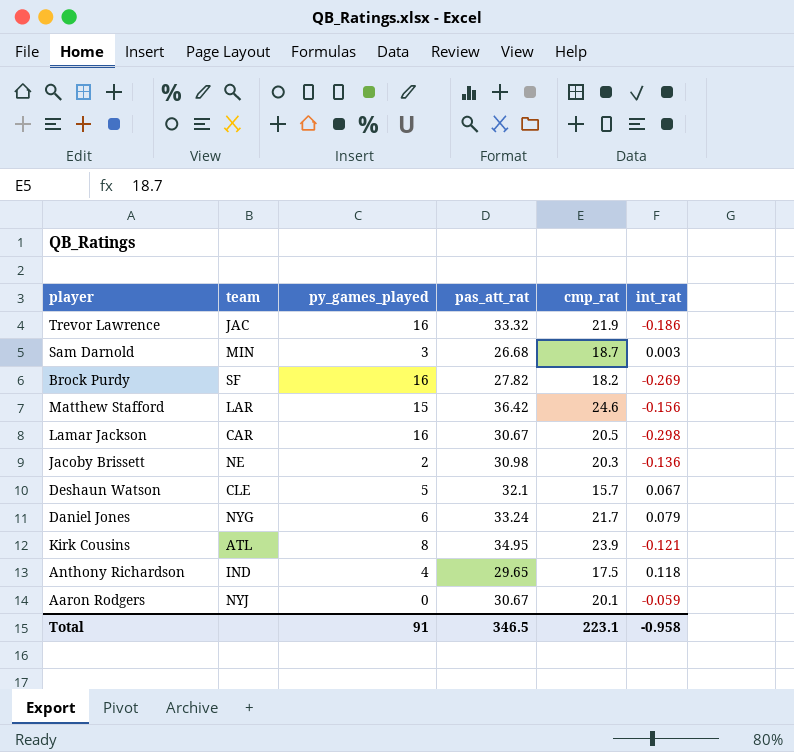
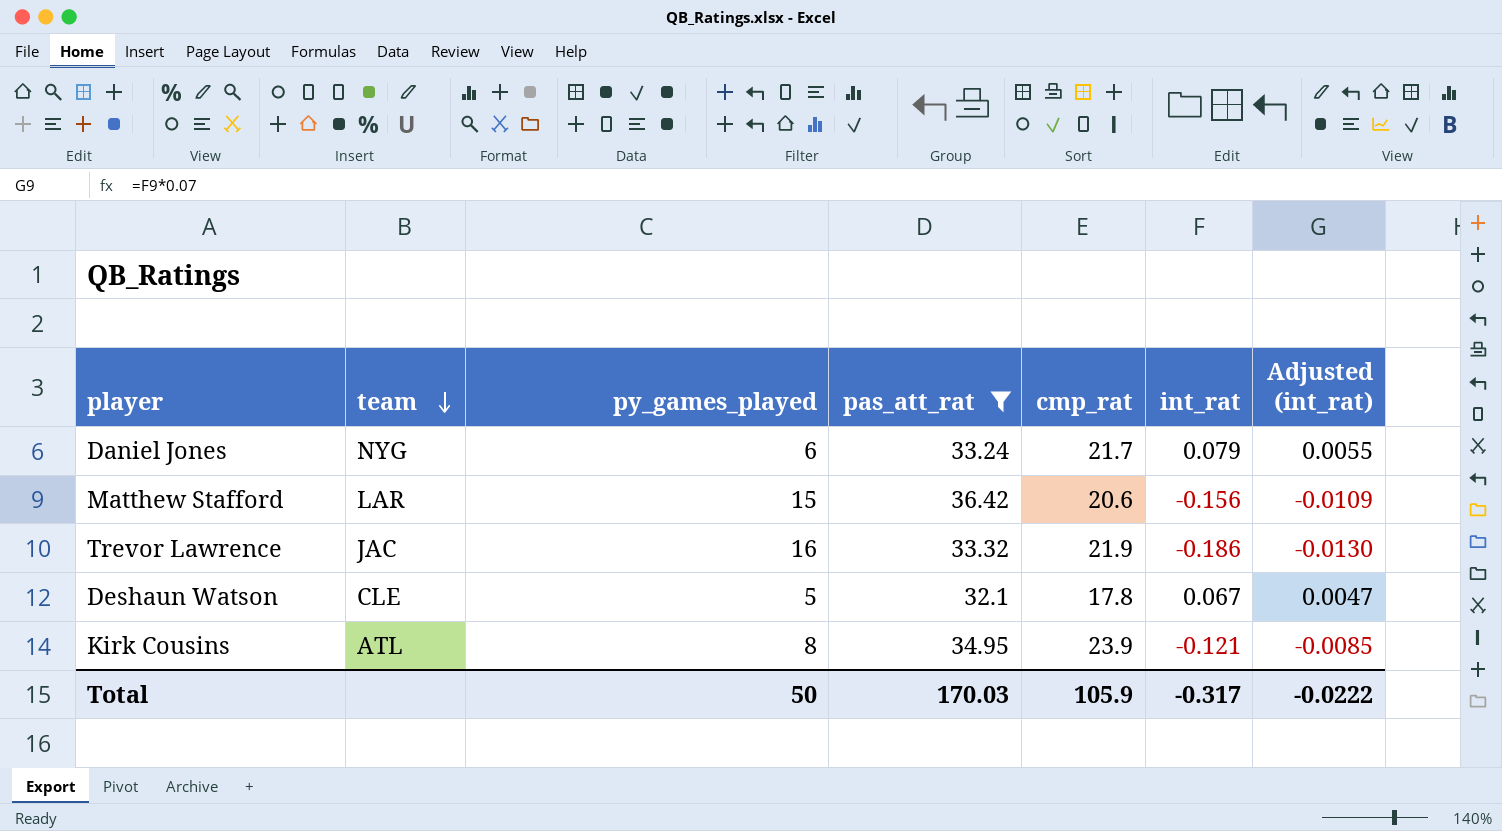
filter: none -> pas_att_rat >= 32.1
row order: none -> team descending
column Adjusted (int_rat) | formula: none -> [int_rat] * 0.07
Matthew Stafford | cmp_rat: 24.6 -> 20.6
Deshaun Watson | cmp_rat: 15.7 -> 17.8
Total | py_games_played: 91 -> 50
Total | pas_att_rat: 346.5 -> 170.03
Total | cmp_rat: 223.1 -> 105.9
Total | int_rat: -0.958 -> -0.317

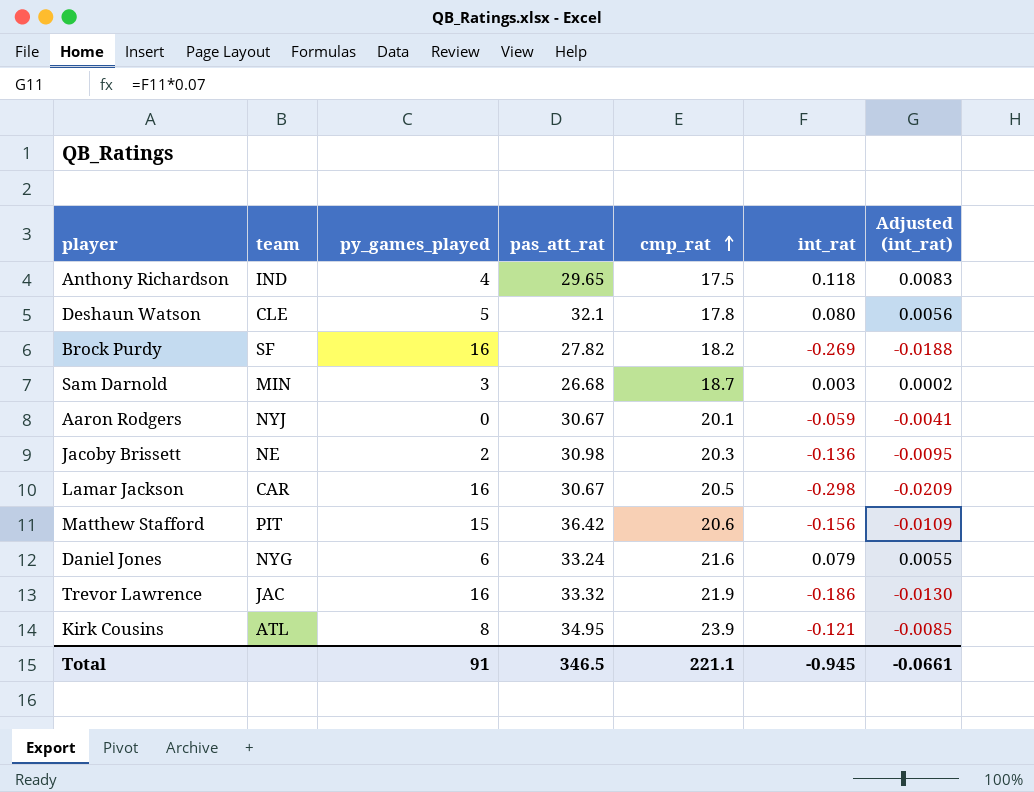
filter: pas_att_rat >= 32.1 -> none
row order: team descending -> cmp_rat ascending
Deshaun Watson | int_rat: 0.067 -> 0.080
Deshaun Watson | Adjusted (int_rat): 0.0047 -> 0.0056
Matthew Stafford | team: LAR -> PIT
Daniel Jones | cmp_rat: 21.7 -> 21.6
Total | py_games_played: 50 -> 91
Total | pas_att_rat: 170.03 -> 346.5
Total | cmp_rat: 105.9 -> 221.1
Total | int_rat: -0.317 -> -0.945
Total | Adjusted (int_rat): -0.0222 -> -0.0661

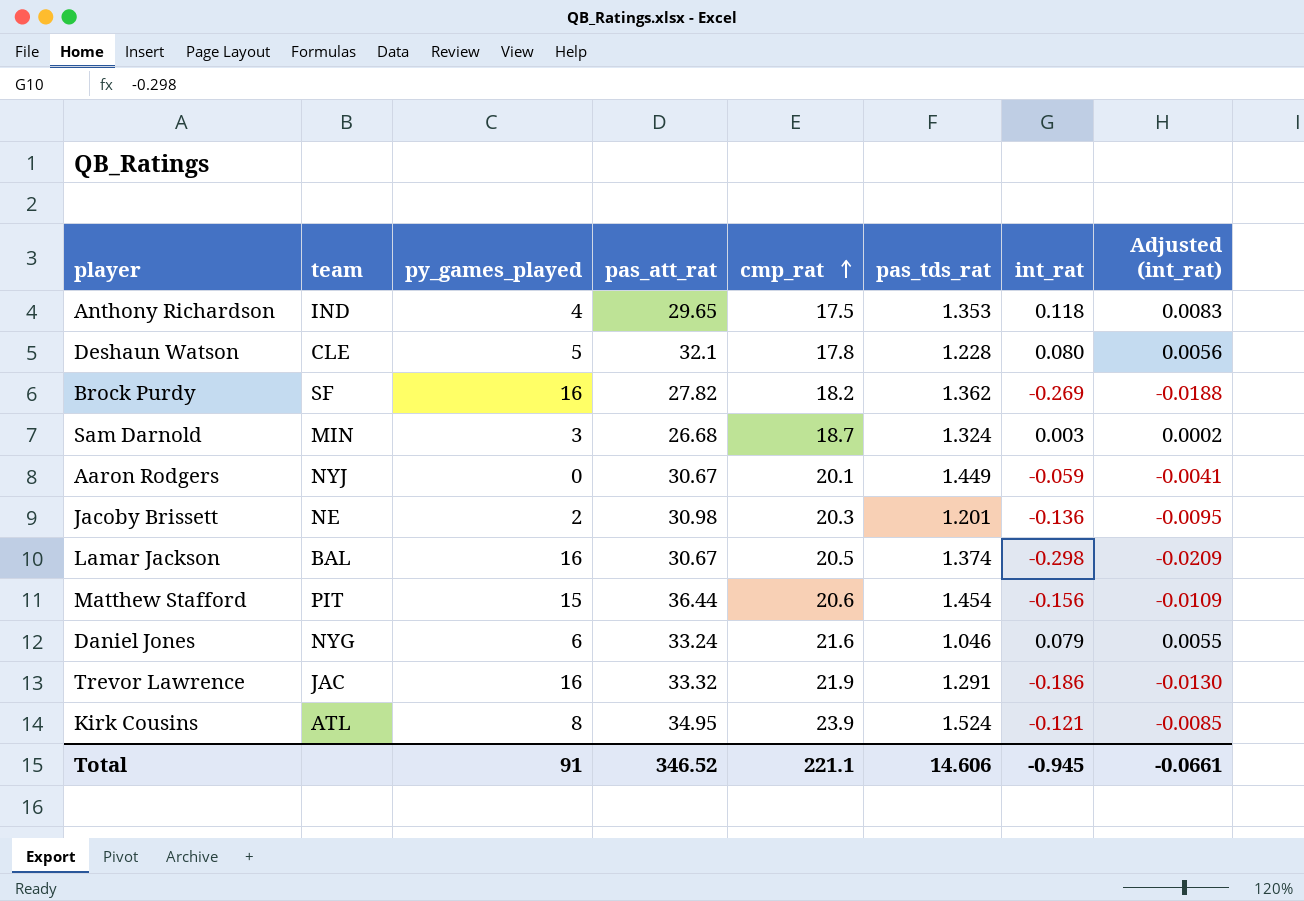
column pas_tds_rat | position: none -> 6
Lamar Jackson | team: CAR -> BAL
Matthew Stafford | pas_att_rat: 36.42 -> 36.44
Total | pas_att_rat: 346.5 -> 346.52

